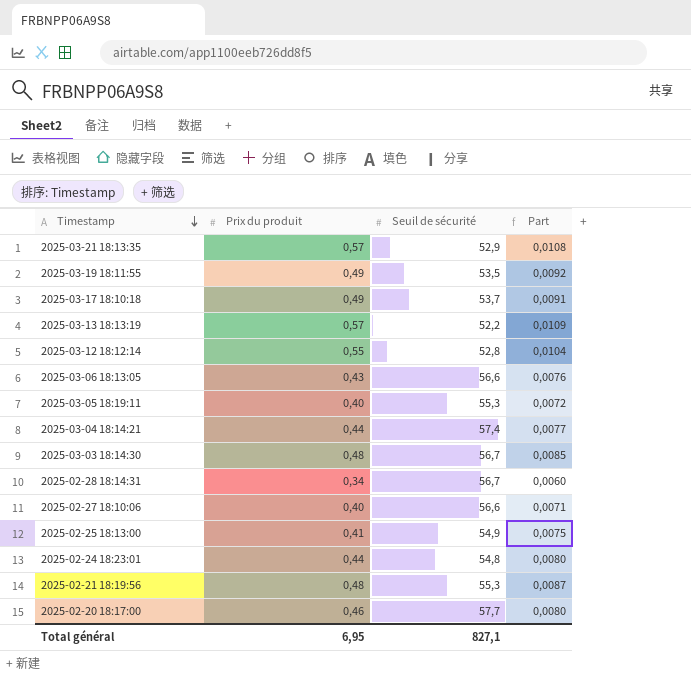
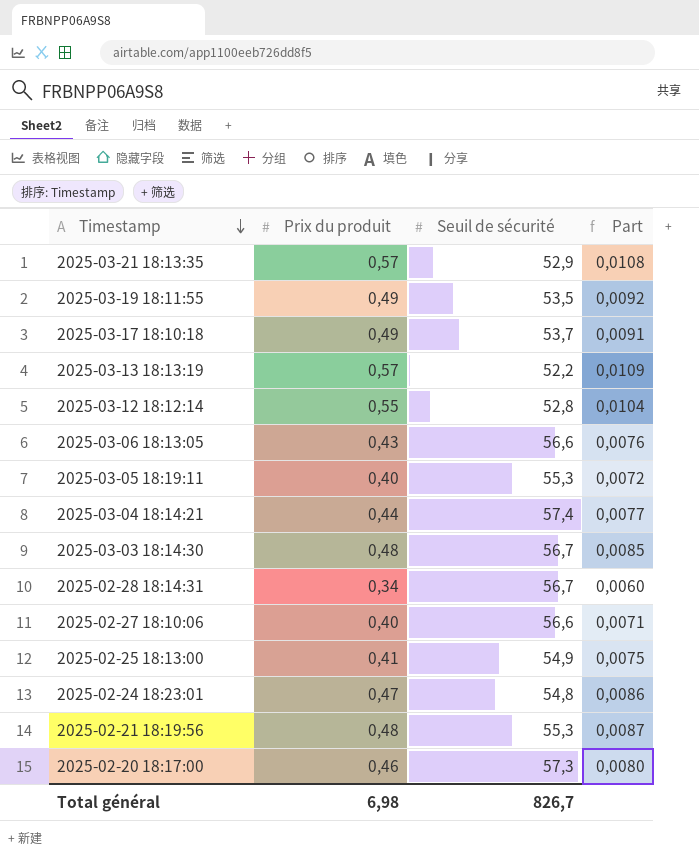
2025-02-24 18:23:01 | Prix du produit: 0,44 -> 0,47
2025-02-24 18:23:01 | Part: 0,0080 -> 0,0086
2025-02-20 18:17:00 | Seuil de sécurité: 57,7 -> 57,3
Total général | Prix du produit: 6,95 -> 6,98
Total général | Seuil de sécurité: 827,1 -> 826,7

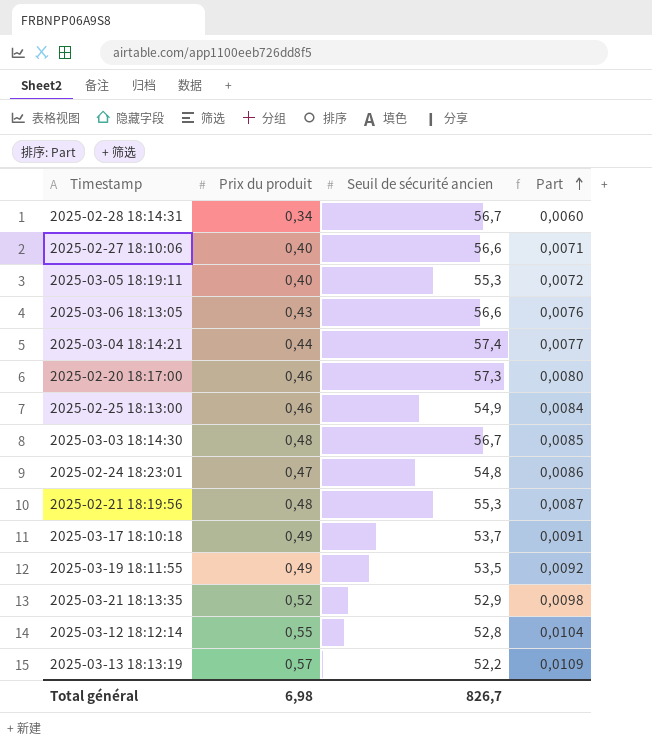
row order: Timestamp descending -> Part ascending
column name: Seuil de sécurité -> Seuil de sécurité ancien
2025-02-25 18:13:00 | Prix du produit: 0,41 -> 0,46
2025-02-25 18:13:00 | Part: 0,0075 -> 0,0084
2025-03-21 18:13:35 | Prix du produit: 0,57 -> 0,52
2025-03-21 18:13:35 | Part: 0,0108 -> 0,0098

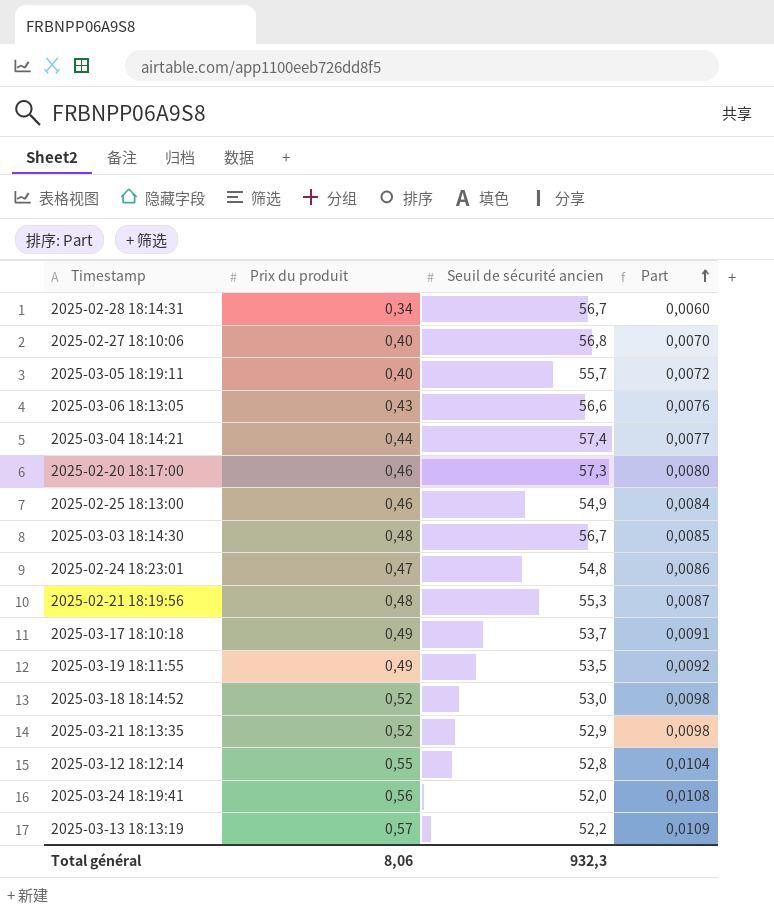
2025-02-27 18:10:06 | Seuil de sécurité ancien: 56,6 -> 56,8
2025-02-27 18:10:06 | Part: 0,0071 -> 0,0070
2025-03-05 18:19:11 | Seuil de sécurité ancien: 55,3 -> 55,7
row 2025-03-18 18:14:52: none -> 0,52 | 53,0 | 0,0098
row 2025-03-24 18:19:41: none -> 0,56 | 52,0 | 0,0108
Total général | Prix du produit: 6,98 -> 8,06
Total général | Seuil de sécurité ancien: 826,7 -> 932,3

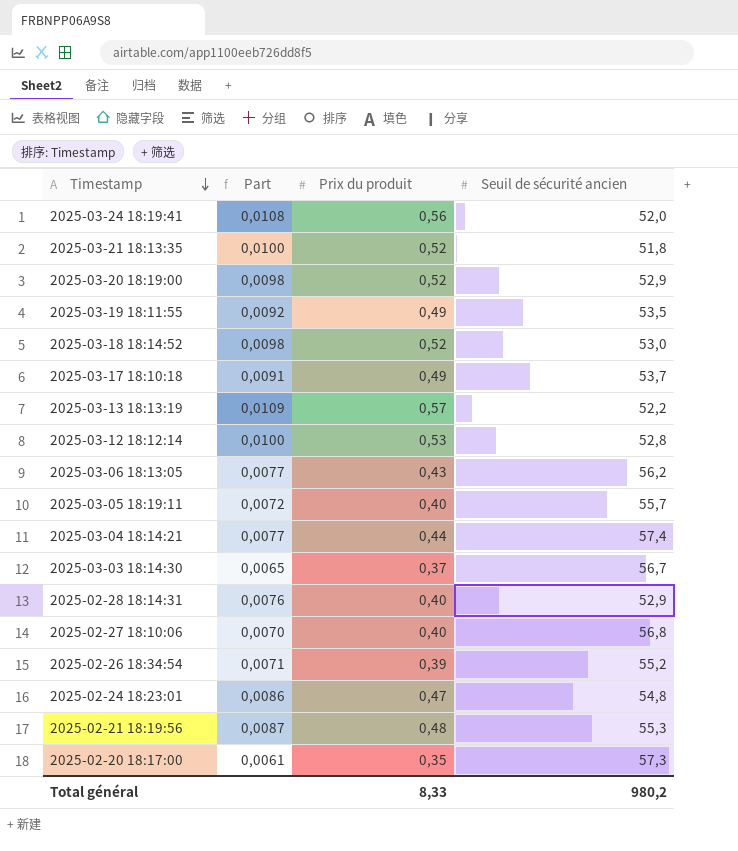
row order: Part ascending -> Timestamp descending
column Part | position: 4 -> 2
row 2025-02-25 18:13:00: 0,46 | 54,9 | 0,0084 -> none
2025-03-21 18:13:35 | Part: 0,0098 -> 0,0100
2025-03-21 18:13:35 | Seuil de sécurité ancien: 52,9 -> 51,8
row 2025-03-20 18:19:00: none -> 0,0098 | 0,52 | 52,9
2025-03-12 18:12:14 | Part: 0,0104 -> 0,0100
2025-03-12 18:12:14 | Prix du produit: 0,55 -> 0,53
2025-03-06 18:13:05 | Part: 0,0076 -> 0,0077
2025-03-06 18:13:05 | Seuil de sécurité ancien: 56,6 -> 56,2
2025-03-03 18:14:30 | Part: 0,0085 -> 0,0065
2025-03-03 18:14:30 | Prix du produit: 0,48 -> 0,37
2025-02-28 18:14:31 | Part: 0,0060 -> 0,0076
2025-02-28 18:14:31 | Prix du produit: 0,34 -> 0,40
2025-02-28 18:14:31 | Seuil de sécurité ancien: 56,7 -> 52,9
row 2025-02-26 18:34:54: none -> 0,0071 | 0,39 | 55,2
2025-02-20 18:17:00 | Part: 0,0080 -> 0,0061
2025-02-20 18:17:00 | Prix du produit: 0,46 -> 0,35
Total général | Prix du produit: 8,06 -> 8,33
Total général | Seuil de sécurité ancien: 932,3 -> 980,2

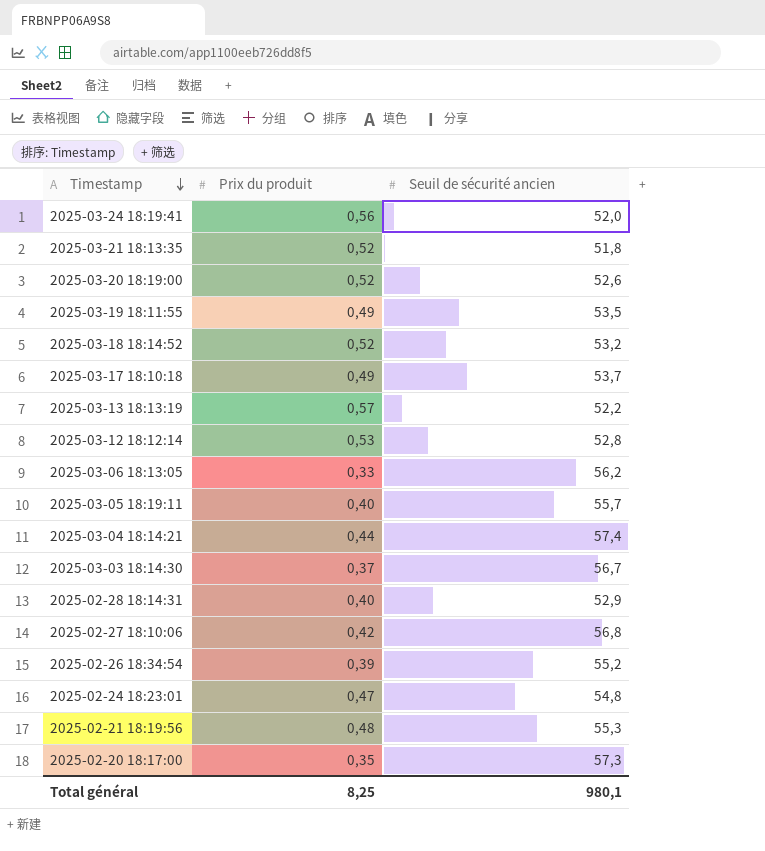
column Part | formula: [Prix du produit] / [Seuil de sécurité ancien] -> none
2025-03-20 18:19:00 | Seuil de sécurité ancien: 52,9 -> 52,6
2025-03-18 18:14:52 | Seuil de sécurité ancien: 53,0 -> 53,2
2025-03-06 18:13:05 | Prix du produit: 0,43 -> 0,33
2025-02-27 18:10:06 | Prix du produit: 0,40 -> 0,42
Total général | Prix du produit: 8,33 -> 8,25
Total général | Seuil de sécurité ancien: 980,2 -> 980,1

